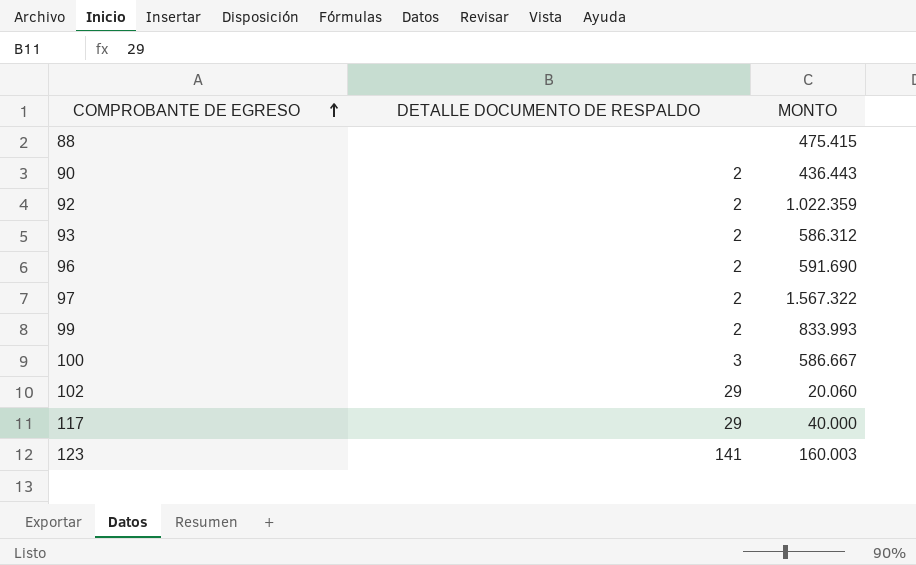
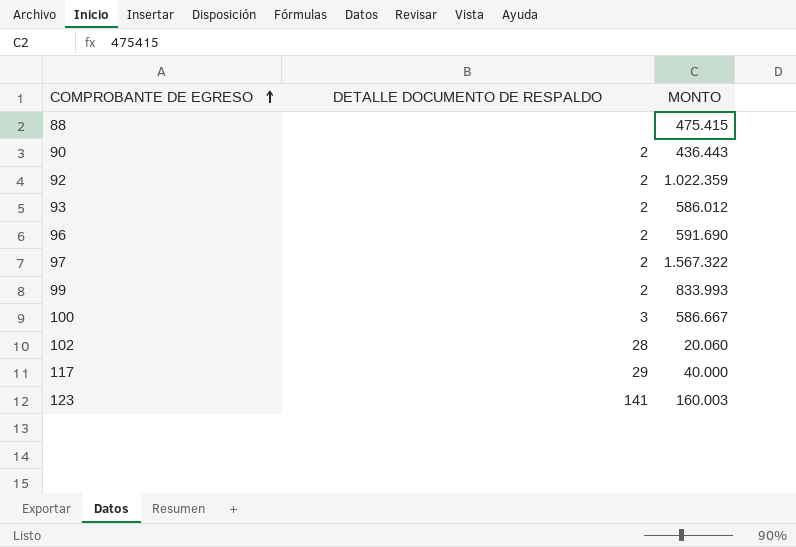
93 | MONTO: 586.312 -> 586.012
102 | DETALLE DOCUMENTO DE RESPALDO: 29 -> 28

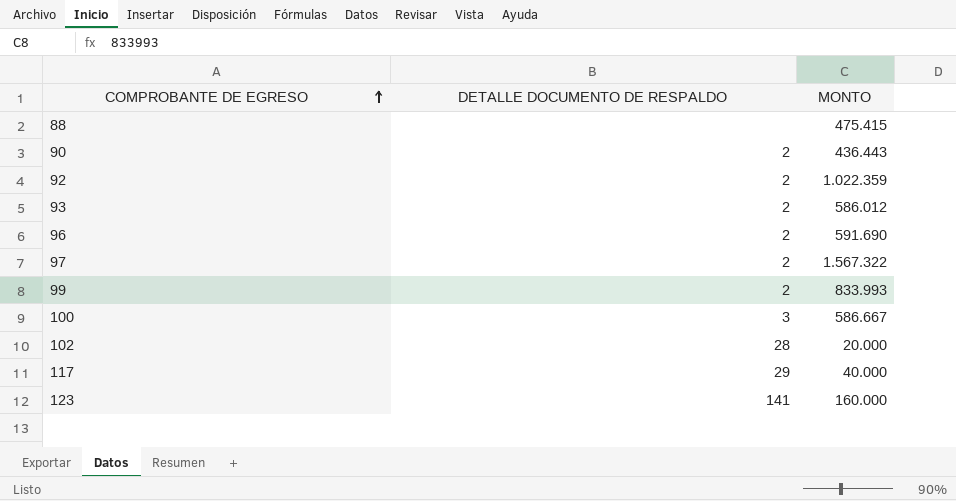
102 | MONTO: 20.060 -> 20.000
123 | MONTO: 160.003 -> 160.000

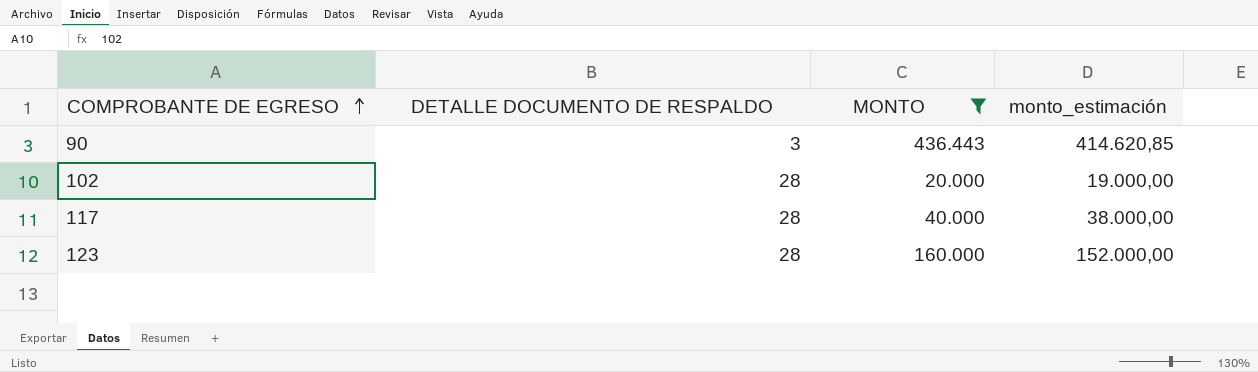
filter: none -> MONTO <= 436.443
column monto_estimación | formula: none -> [MONTO] * 0,95
90 | DETALLE DOCUMENTO DE RESPALDO: 2 -> 3
117 | DETALLE DOCUMENTO DE RESPALDO: 29 -> 28
123 | DETALLE DOCUMENTO DE RESPALDO: 141 -> 28

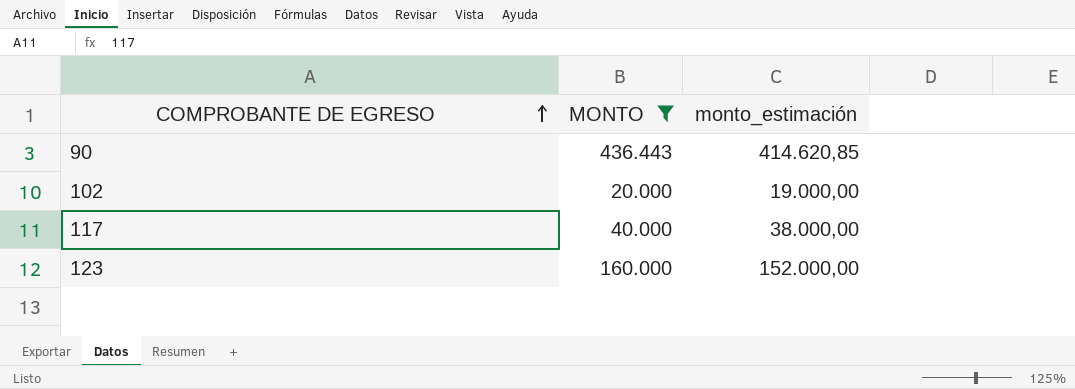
column DETALLE DOCUMENTO DE RESPALDO | position: 2 -> none

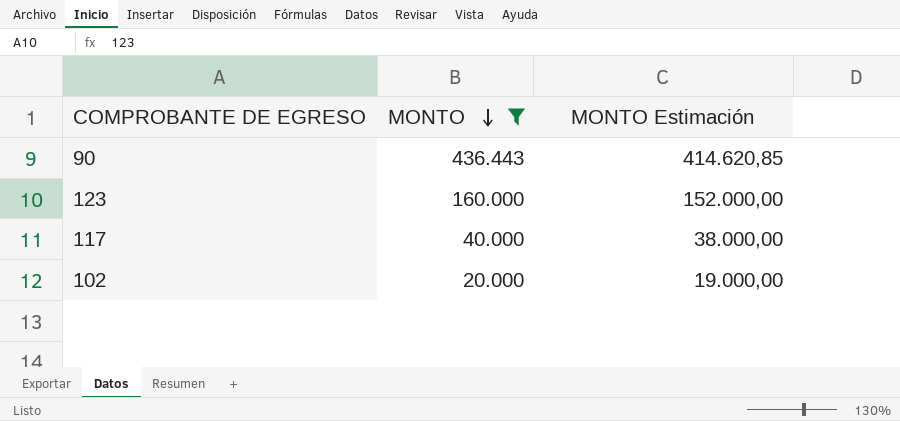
row order: COMPROBANTE DE EGRESO ascending -> MONTO descending
column name: monto_estimación -> MONTO Estimación

